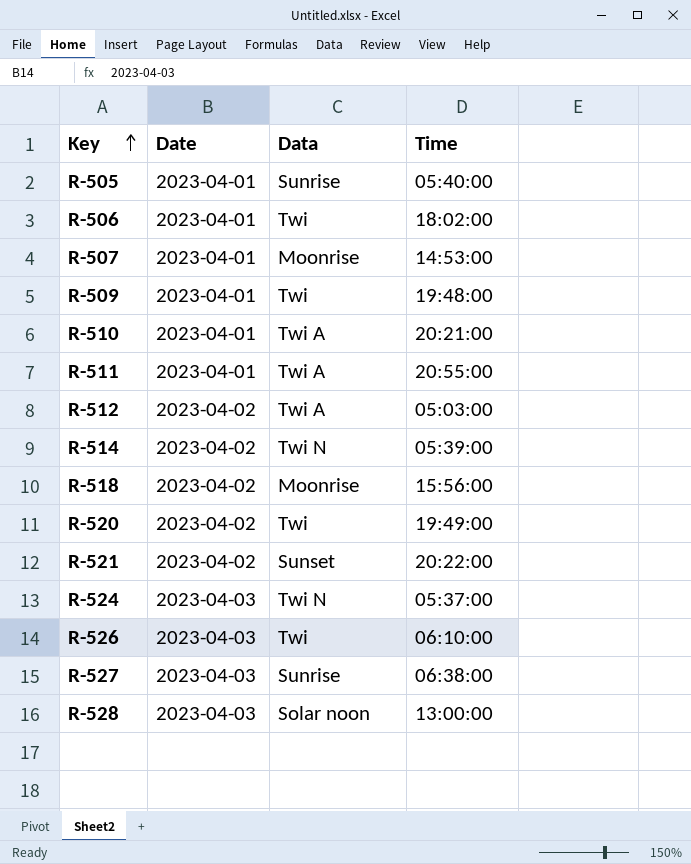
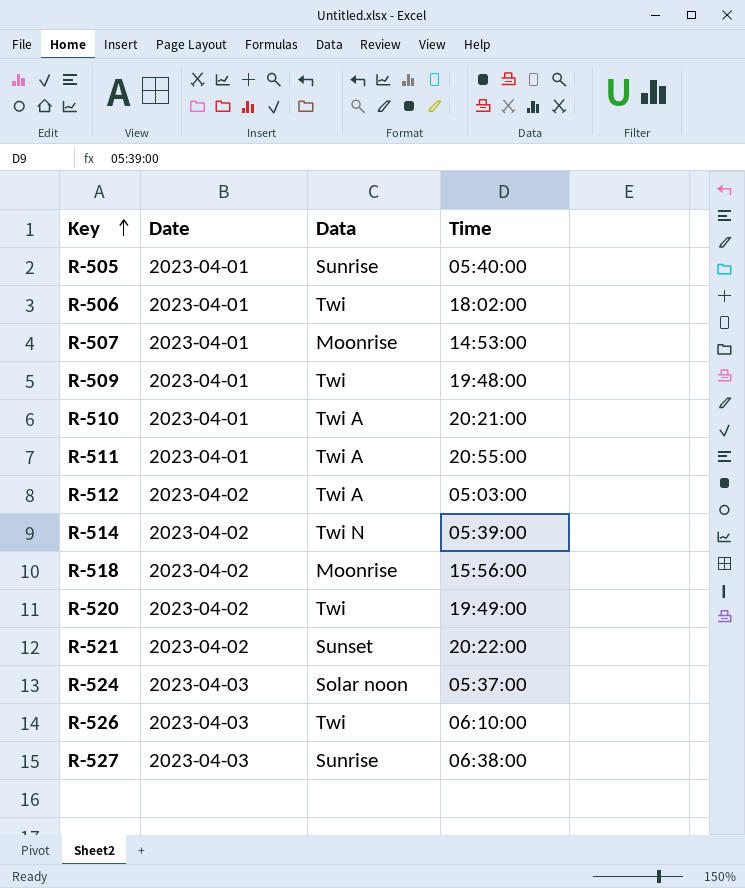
row R-528: 2023-04-03 | Solar noon | 13:00:00 -> none
R-524 | Data: Twi N -> Solar noon

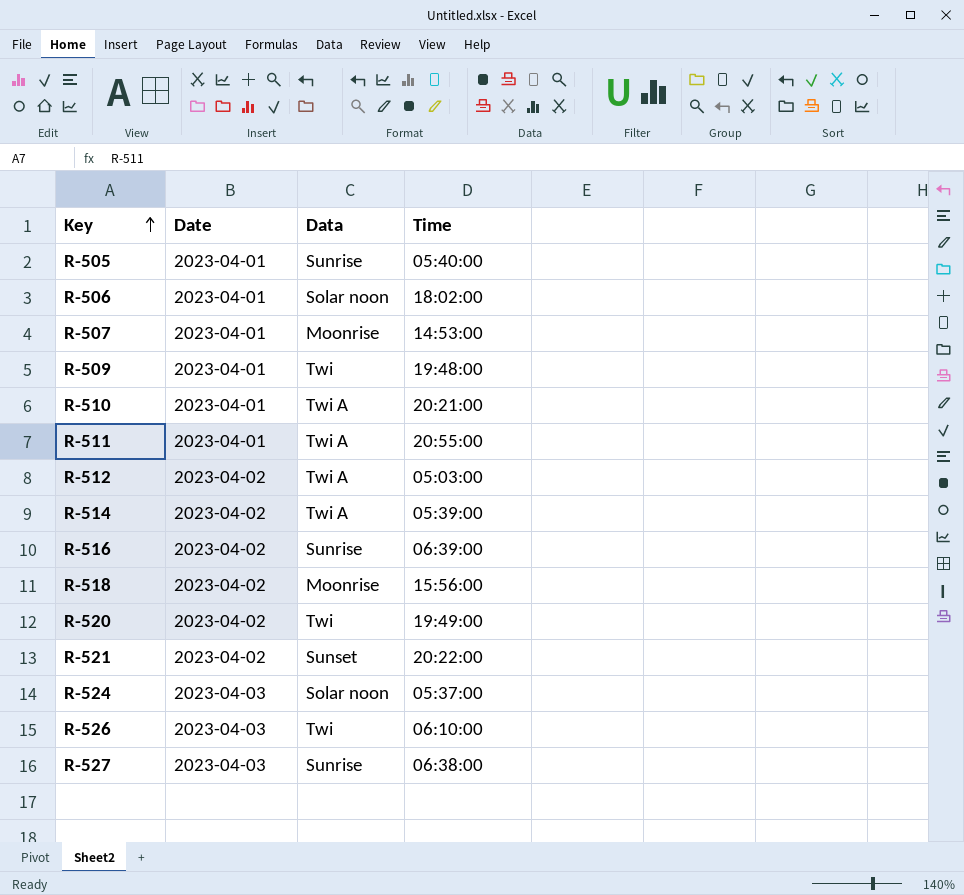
R-506 | Data: Twi -> Solar noon
R-514 | Data: Twi N -> Twi A
row R-516: none -> 2023-04-02 | Sunrise | 06:39:00

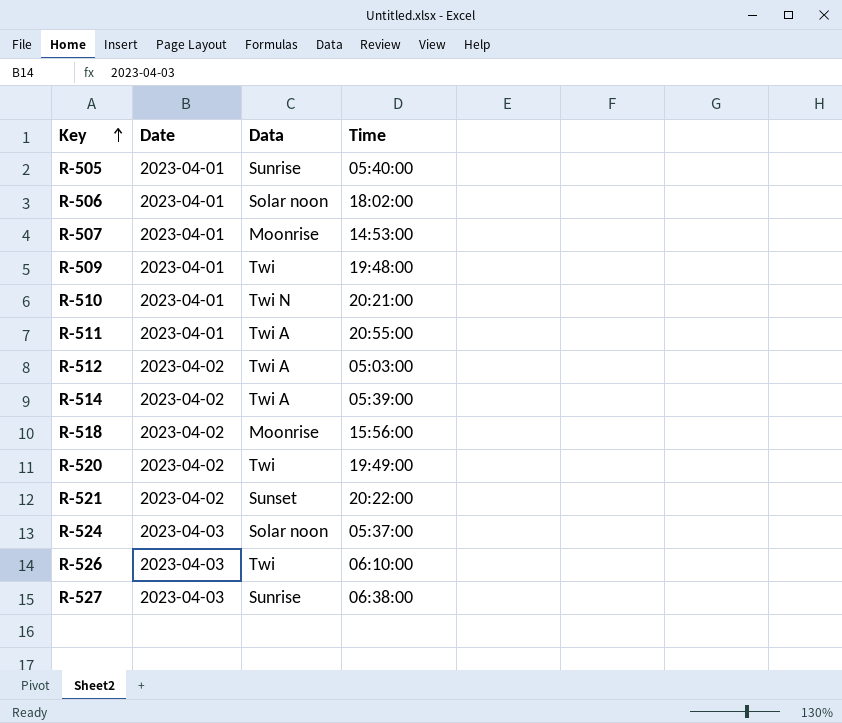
row R-516: 2023-04-02 | Sunrise | 06:39:00 -> none
R-510 | Data: Twi A -> Twi N

